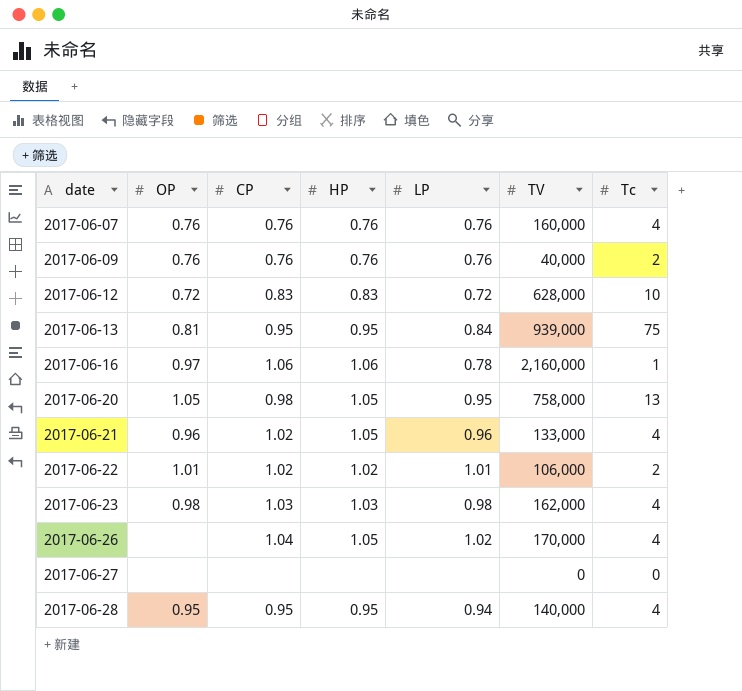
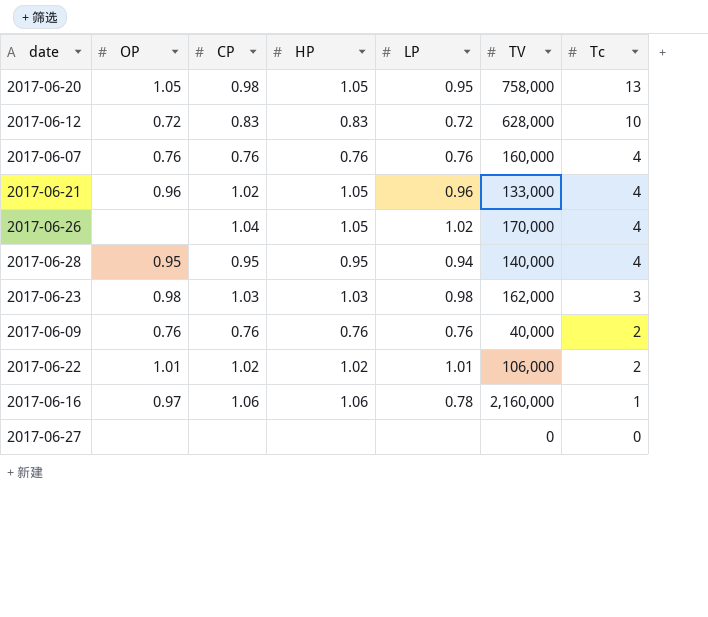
row order: date ascending -> Tc descending
row 2017-06-13: 0.81 | 0.95 | 0.95 | 0.84 | 939,000 | 75 -> none
2017-06-23 | Tc: 4 -> 3

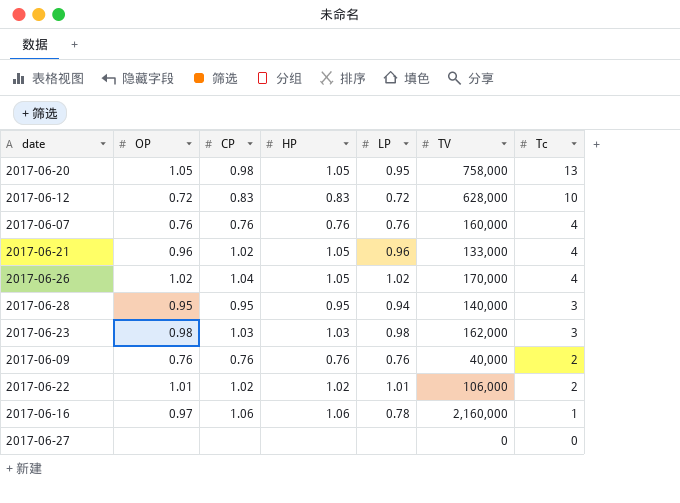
2017-06-26 | OP: none -> 1.02
2017-06-28 | Tc: 4 -> 3

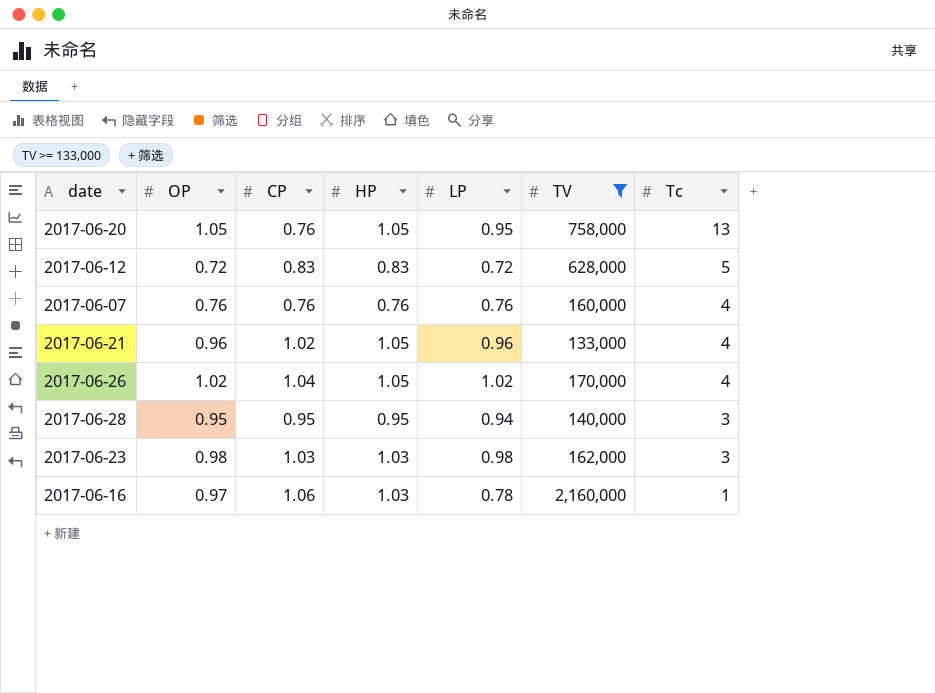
filter: none -> TV >= 133,000
2017-06-20 | CP: 0.98 -> 0.76
2017-06-12 | Tc: 10 -> 5
2017-06-16 | HP: 1.06 -> 1.03

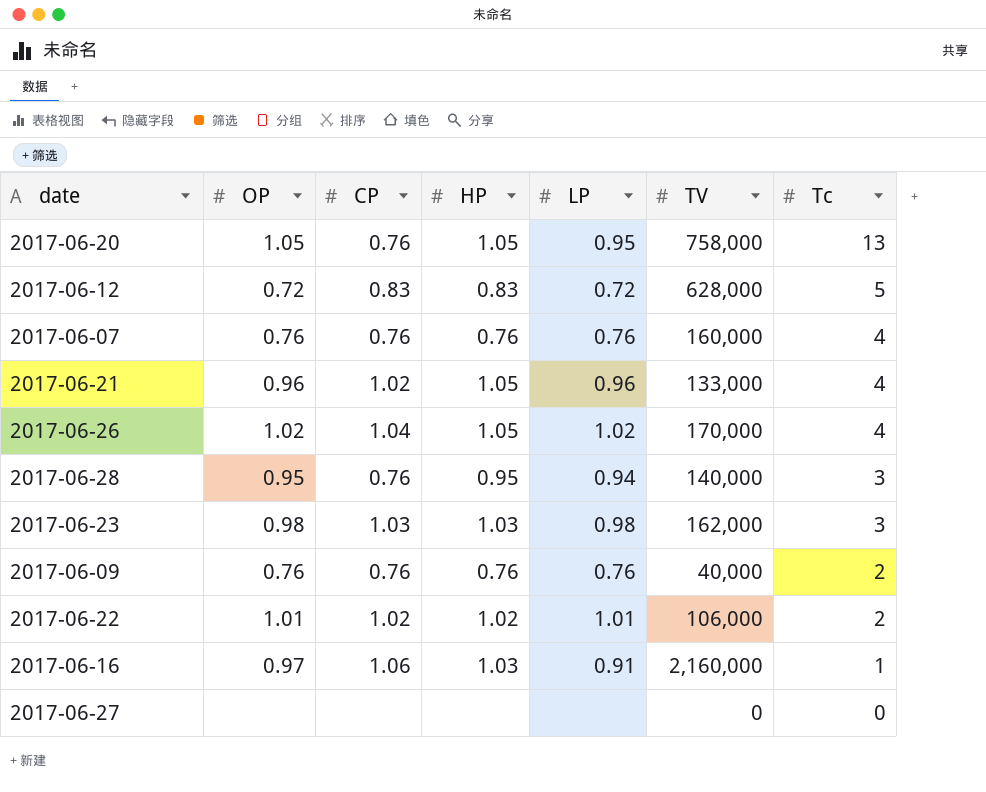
filter: TV >= 133,000 -> none
2017-06-28 | CP: 0.95 -> 0.76
2017-06-16 | LP: 0.78 -> 0.91

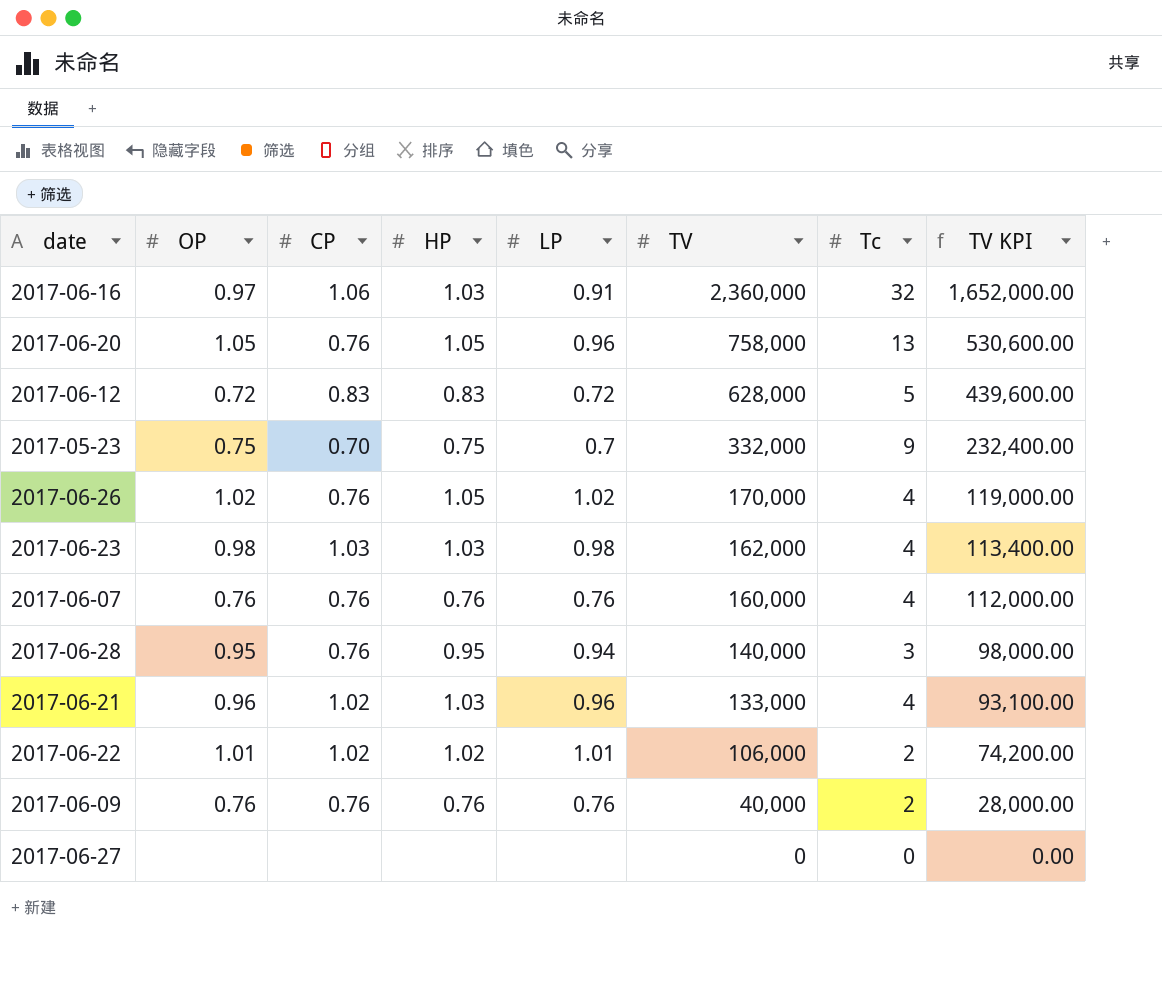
row order: Tc descending -> TV descending
column TV KPI | formula: none -> [TV] * 0.7
2017-06-16 | TV: 2,160,000 -> 2,360,000
2017-06-16 | Tc: 1 -> 32
2017-06-20 | LP: 0.95 -> 0.96
row 2017-05-23: none -> 0.75 | 0.70 | 0.75 | 0.7 | 332,000 | 9 | 232,400.00
2017-06-26 | CP: 1.04 -> 0.76
2017-06-23 | Tc: 3 -> 4
2017-06-21 | HP: 1.05 -> 1.03

